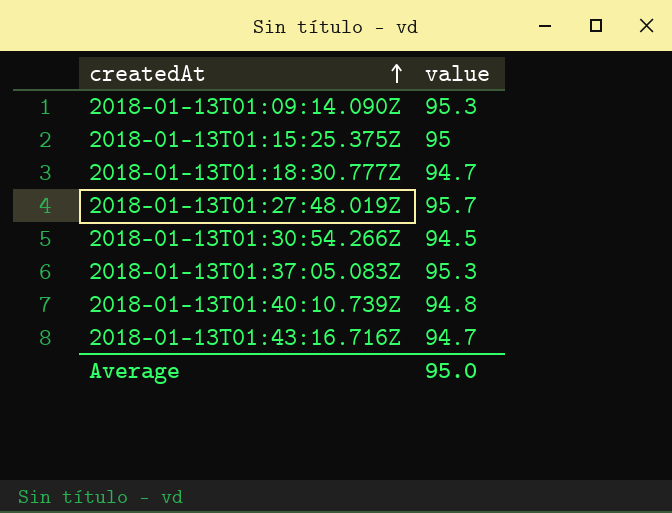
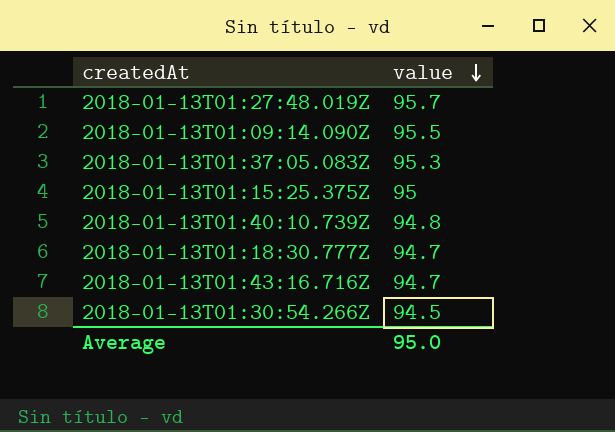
row order: createdAt ascending -> value descending
2018-01-13T01:09:14.090Z | value: 95.3 -> 95.5

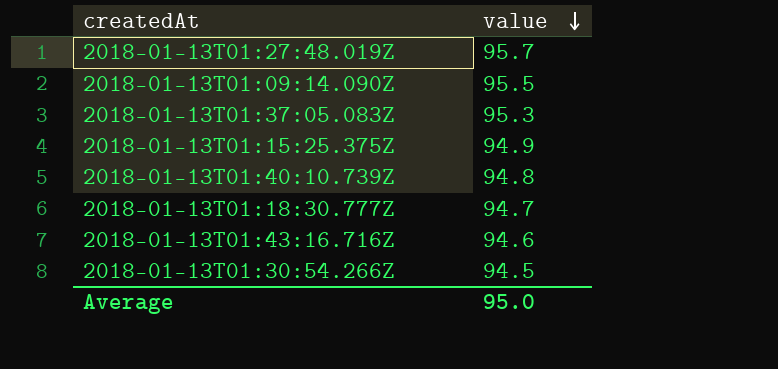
2018-01-13T01:15:25.375Z | value: 95 -> 94.9
2018-01-13T01:43:16.716Z | value: 94.7 -> 94.6

